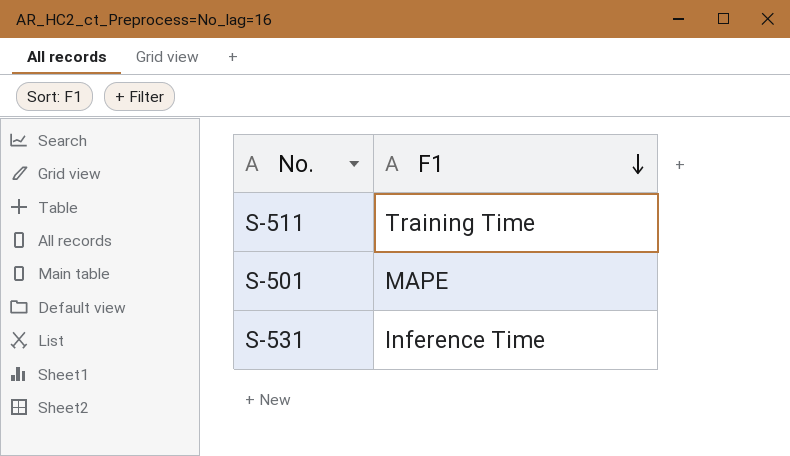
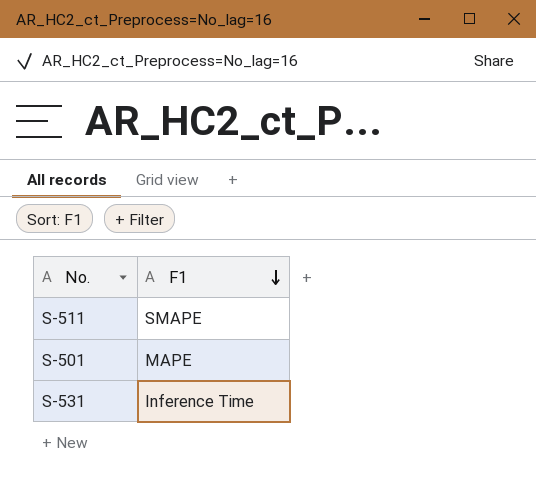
S-511 | F1: Training Time -> SMAPE

